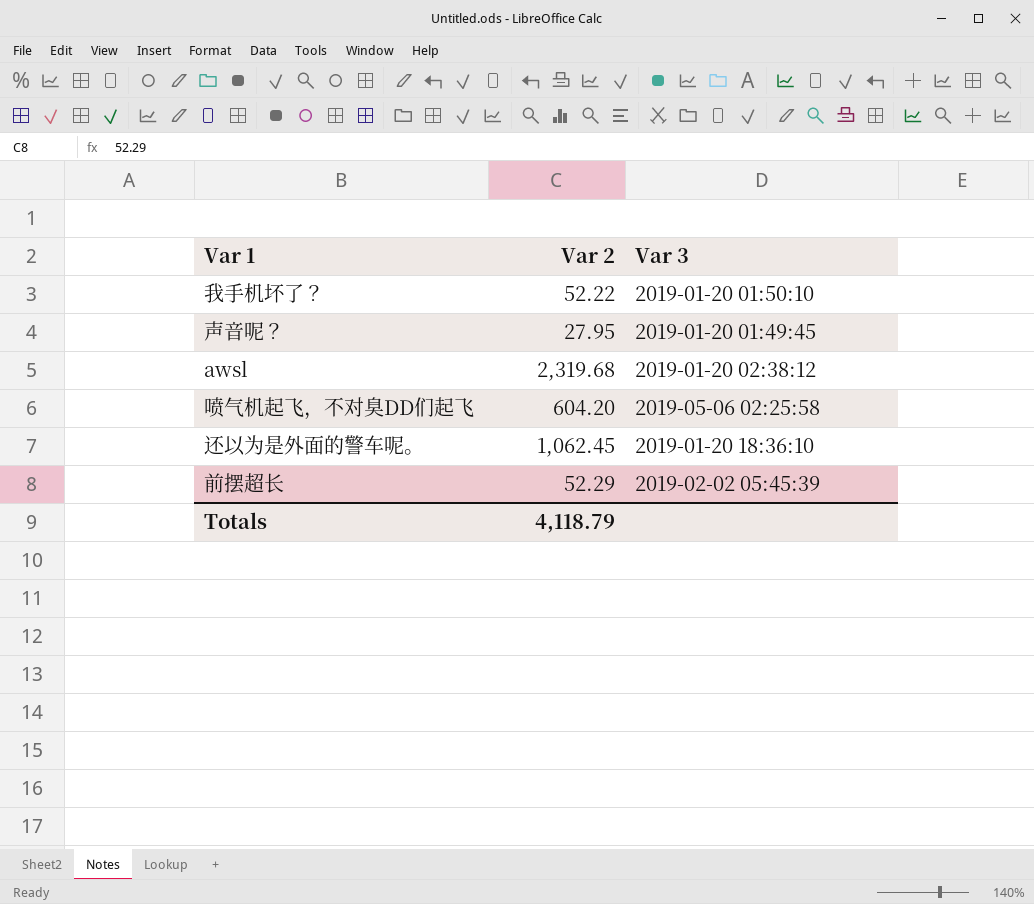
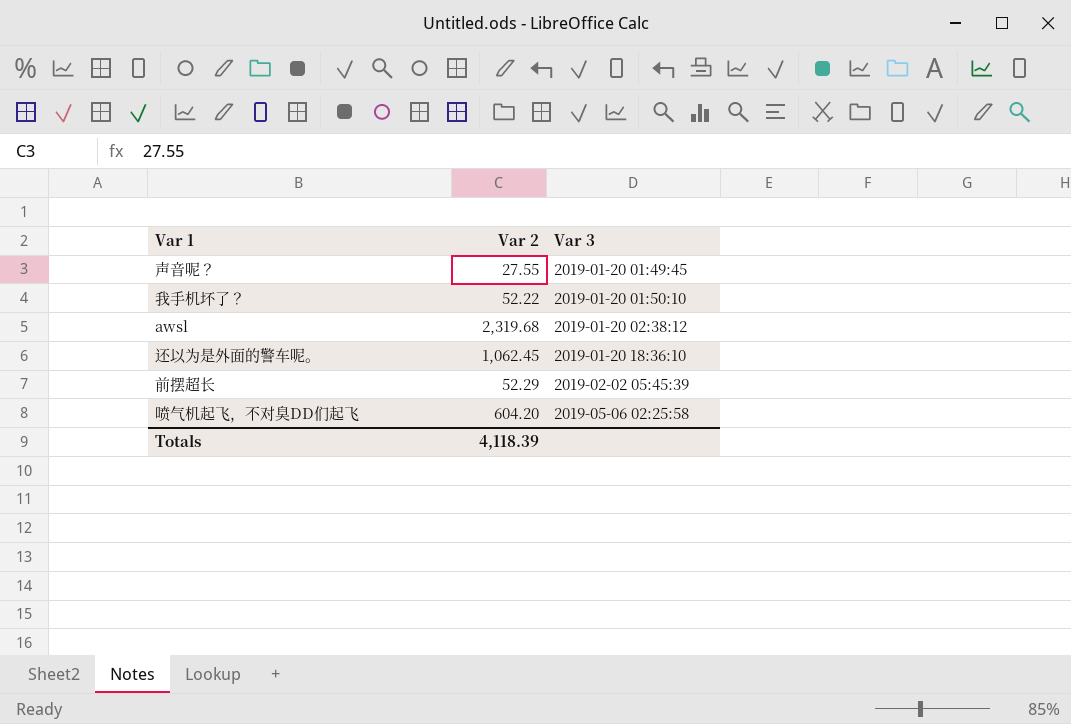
row order: none -> Var 3 ascending
声音呢？ | Var 2: 27.95 -> 27.55
Totals | Var 2: 4,118.79 -> 4,118.39

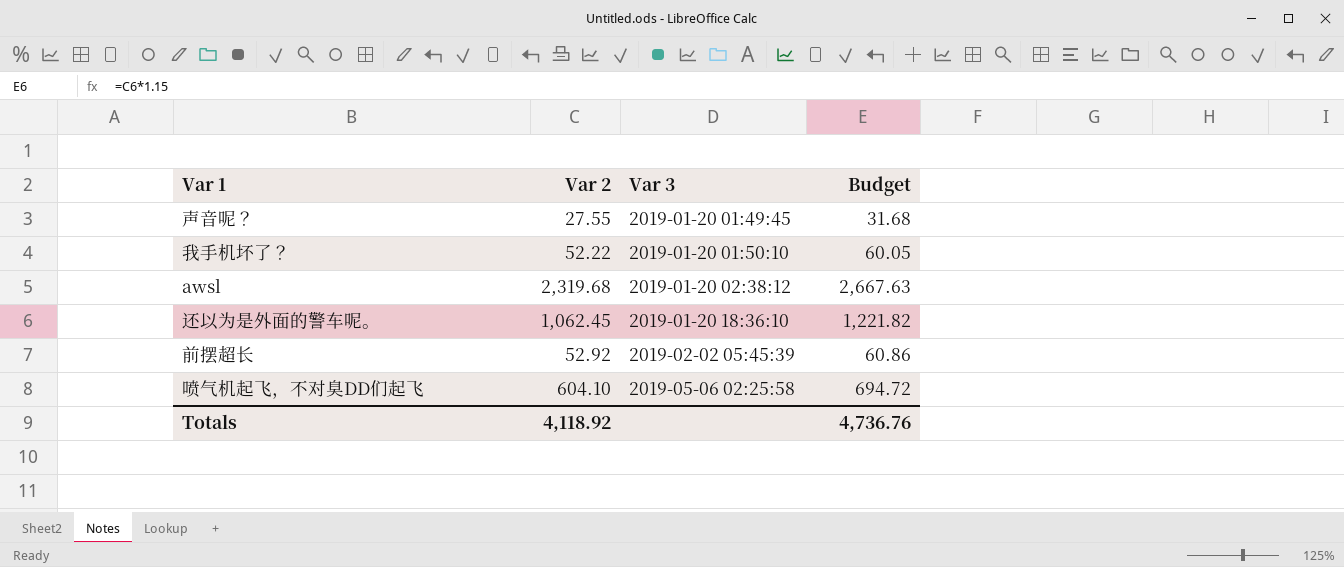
column Budget | formula: none -> [Var 2] * 1.15
前摆超长 | Var 2: 52.29 -> 52.92
喷气机起飞，不对臭DD们起飞 | Var 2: 604.20 -> 604.10
Totals | Var 2: 4,118.39 -> 4,118.92

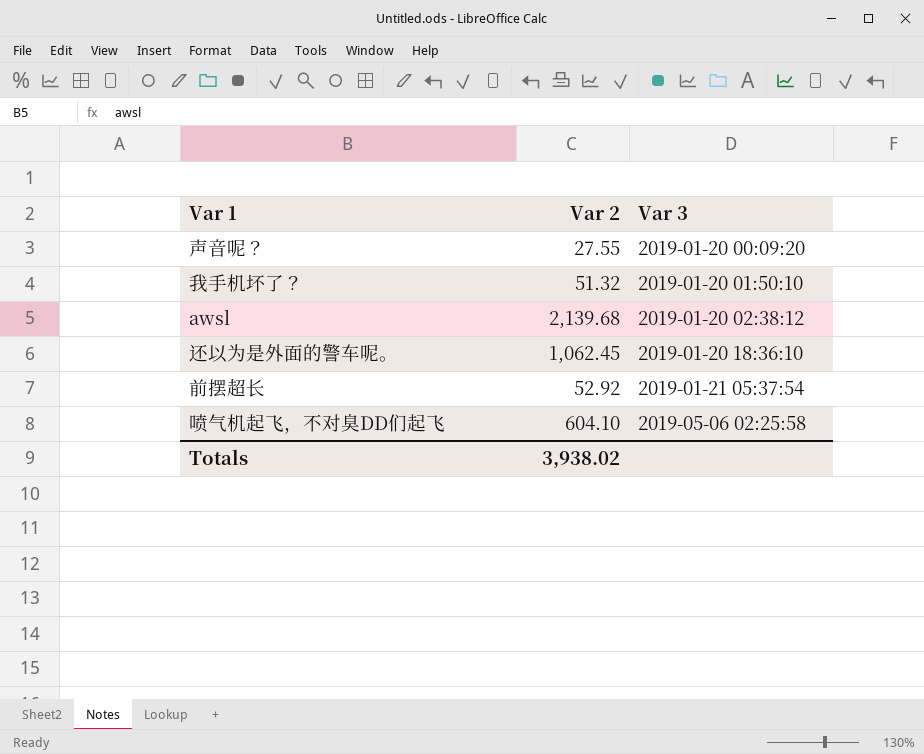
column Budget | formula: [Var 2] * 1.15 -> none
声音呢？ | Var 3: 2019-01-20 01:49:45 -> 2019-01-20 00:09:20
我手机坏了？ | Var 2: 52.22 -> 51.32
awsl | Var 2: 2,319.68 -> 2,139.68
前摆超长 | Var 3: 2019-02-02 05:45:39 -> 2019-01-21 05:37:54
Totals | Var 2: 4,118.92 -> 3,938.02

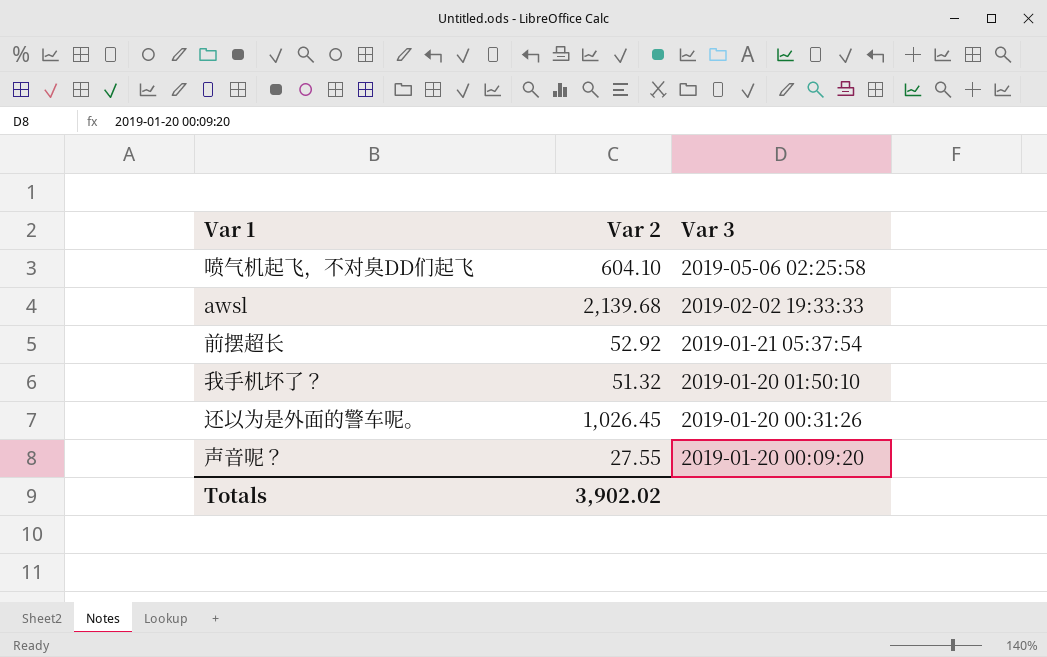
row order: Var 3 ascending -> Var 3 descending
awsl | Var 3: 2019-01-20 02:38:12 -> 2019-02-02 19:33:33
还以为是外面的警车呢。 | Var 2: 1,062.45 -> 1,026.45
还以为是外面的警车呢。 | Var 3: 2019-01-20 18:36:10 -> 2019-01-20 00:31:26
Totals | Var 2: 3,938.02 -> 3,902.02

